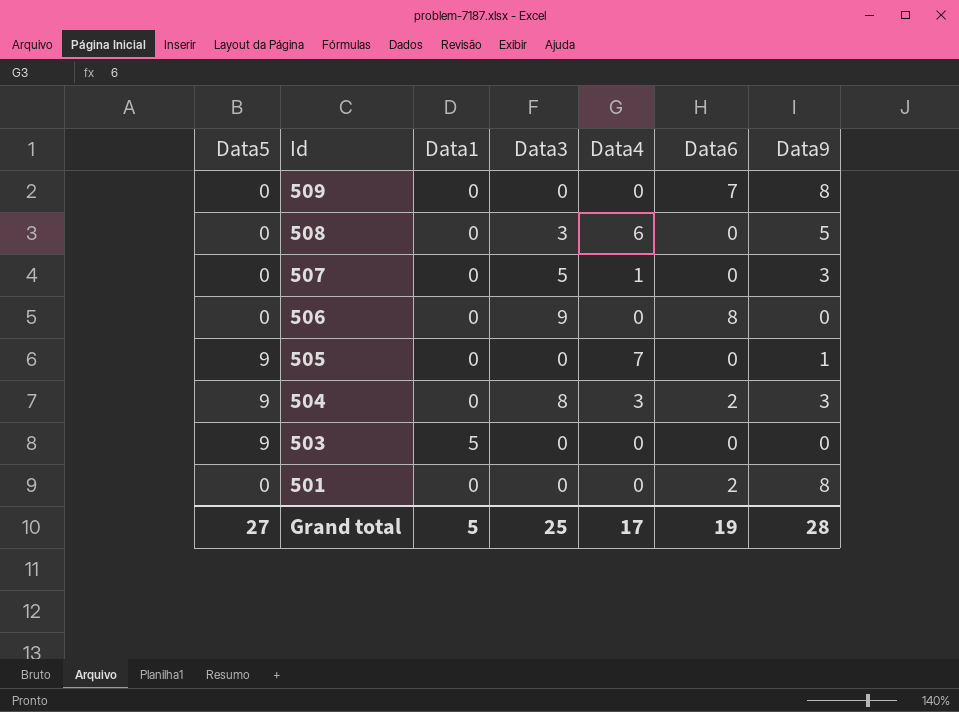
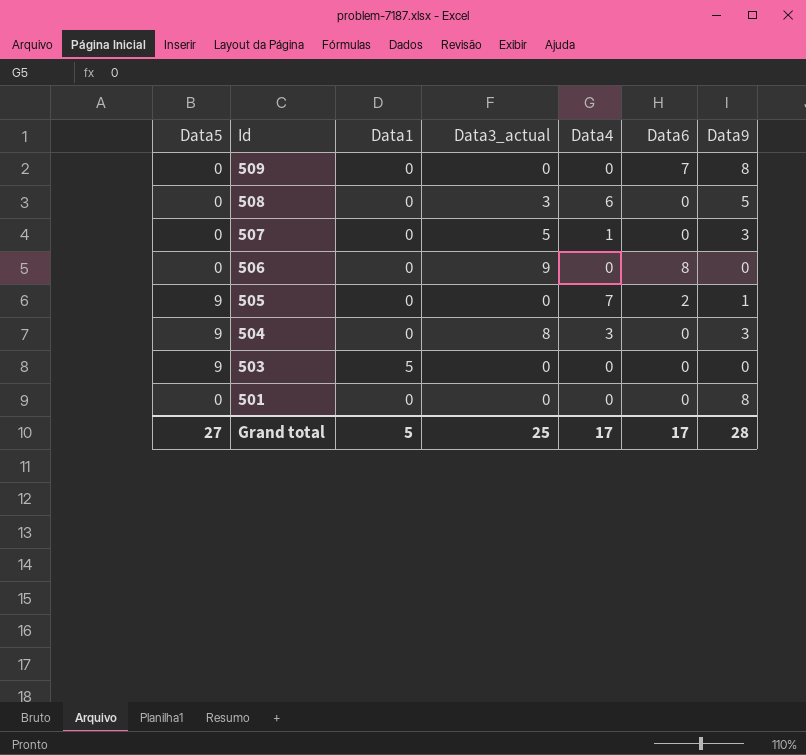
column name: Data3 -> Data3_actual
505 | Data6: 0 -> 2
504 | Data6: 2 -> 0
501 | Data6: 2 -> 0
Grand total | Data6: 19 -> 17

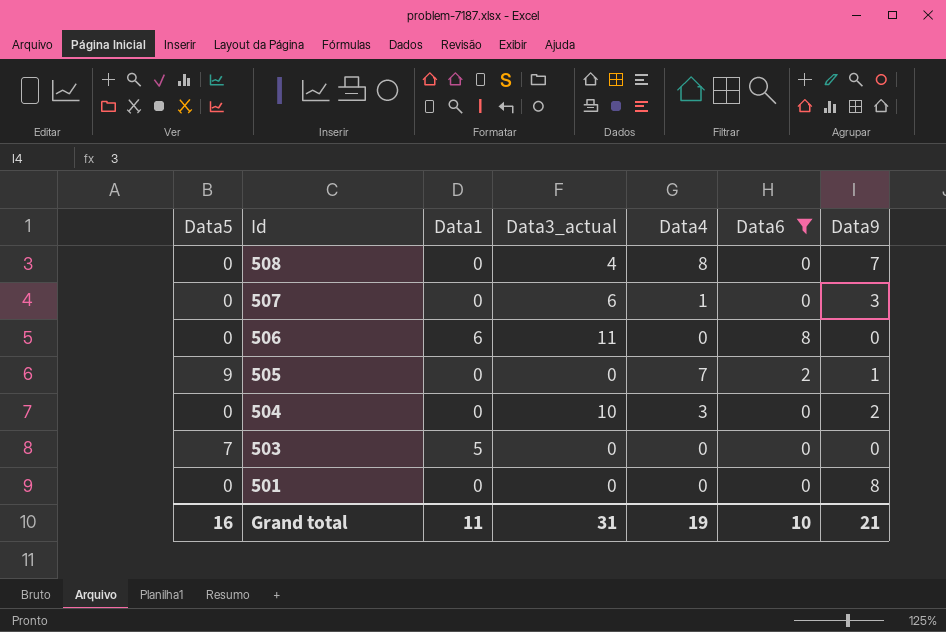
filter: none -> Data6 != 7
508 | Data3_actual: 3 -> 4
508 | Data4: 6 -> 8
508 | Data9: 5 -> 7
507 | Data3_actual: 5 -> 6
506 | Data1: 0 -> 6
506 | Data3_actual: 9 -> 11
504 | Data5: 9 -> 0
504 | Data3_actual: 8 -> 10
504 | Data9: 3 -> 2
503 | Data5: 9 -> 7
Grand total | Data5: 27 -> 16
Grand total | Data1: 5 -> 11
Grand total | Data3_actual: 25 -> 31
Grand total | Data4: 17 -> 19
Grand total | Data6: 17 -> 10
Grand total | Data9: 28 -> 21

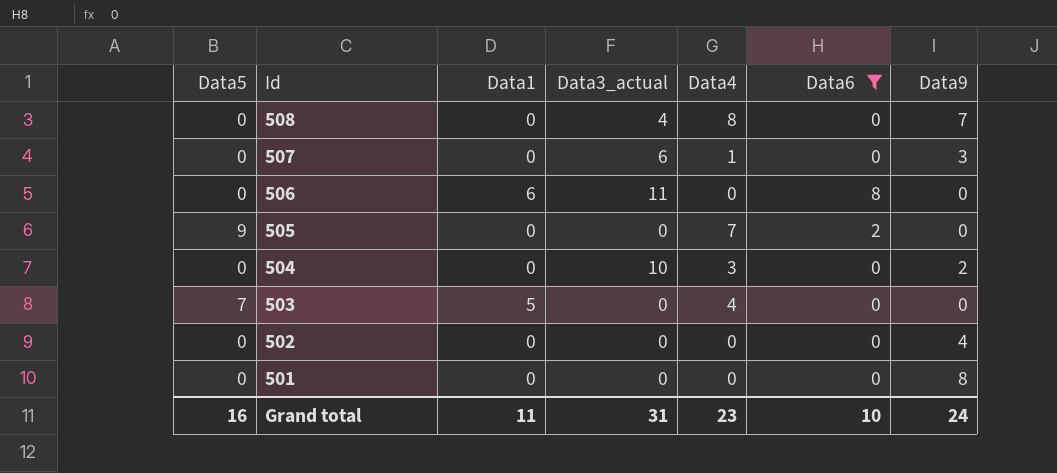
505 | Data9: 1 -> 0
503 | Data4: 0 -> 4
row 502: none -> 0 | 0 | 0 | 0 | 0 | 4
Grand total | Data4: 19 -> 23
Grand total | Data9: 21 -> 24

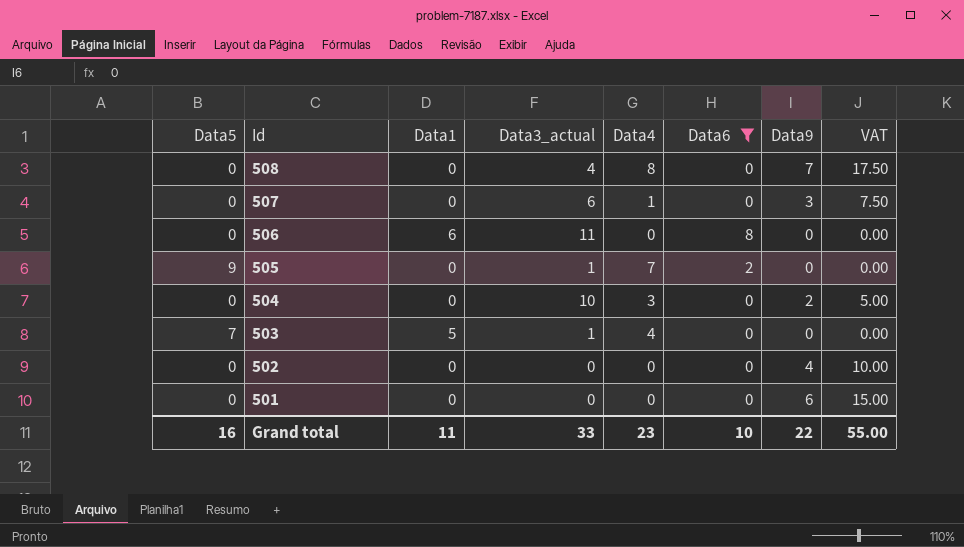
column VAT | formula: none -> [Data9] * 2.5
505 | Data3_actual: 0 -> 1
503 | Data3_actual: 0 -> 1
501 | Data9: 8 -> 6
Grand total | Data3_actual: 31 -> 33
Grand total | Data9: 24 -> 22

